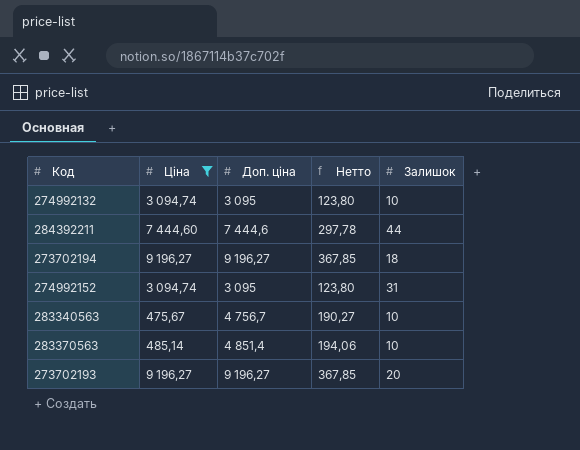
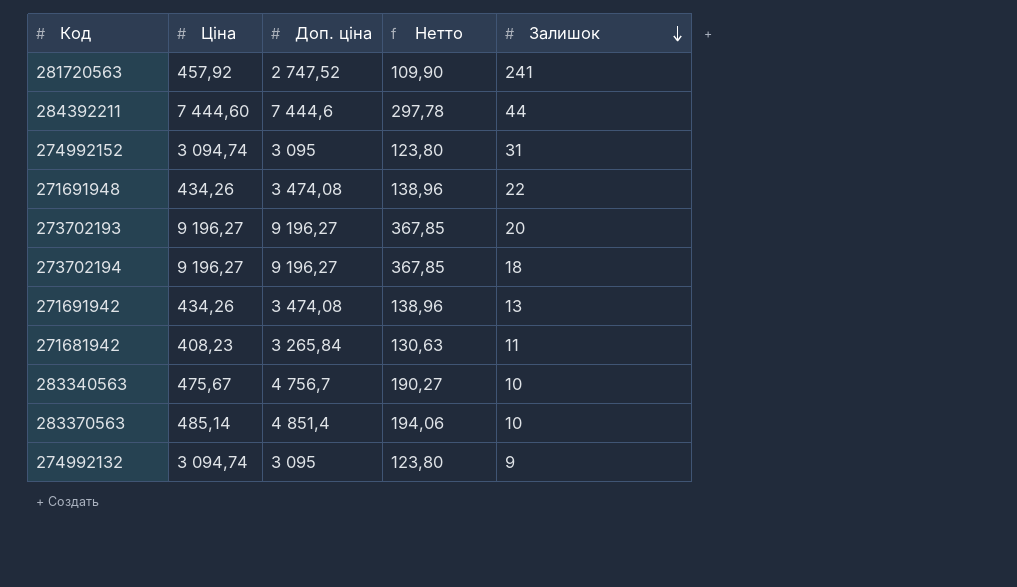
filter: Ціна >= 475,67 -> none
row order: none -> Залишок descending
274992132 | Залишок: 10 -> 9

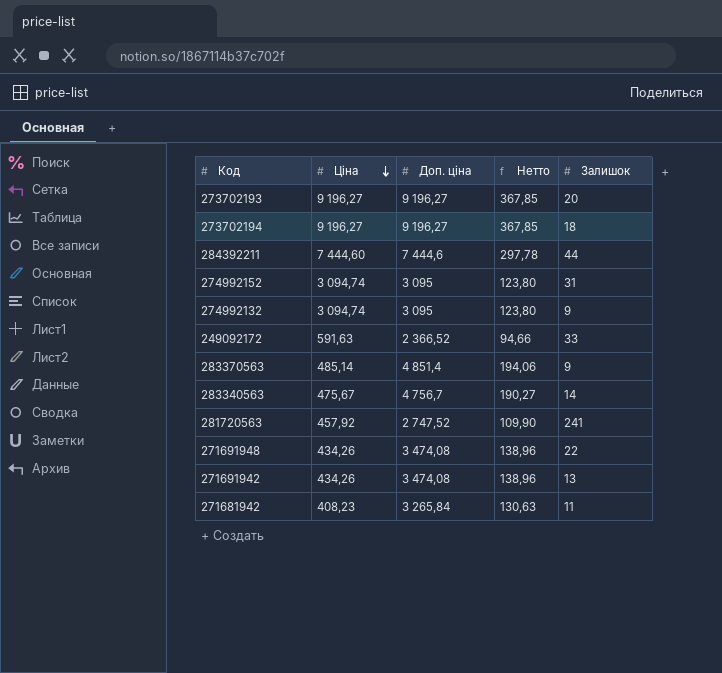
row order: Залишок descending -> Ціна descending
row 249092172: none -> 591,63 | 2 366,52 | 94,66 | 33
283370563 | Залишок: 10 -> 9
283340563 | Залишок: 10 -> 14

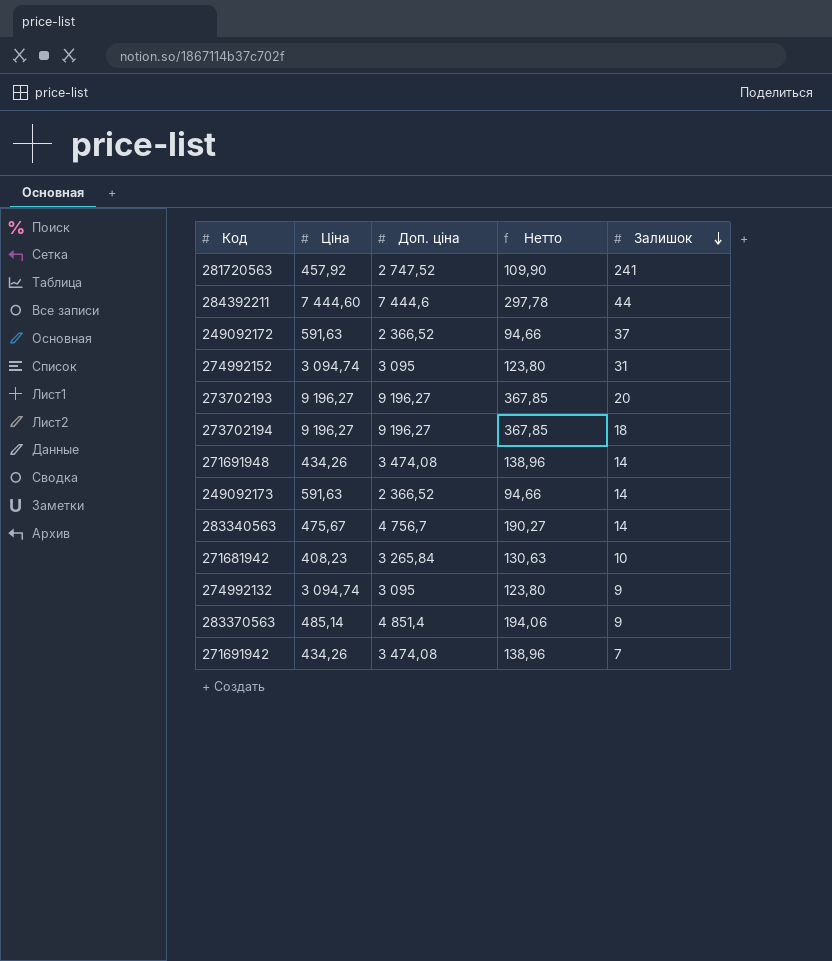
row order: Ціна descending -> Залишок descending
249092172 | Залишок: 33 -> 37
271691948 | Залишок: 22 -> 14
row 249092173: none -> 591,63 | 2 366,52 | 94,66 | 14
271681942 | Залишок: 11 -> 10
271691942 | Залишок: 13 -> 7

